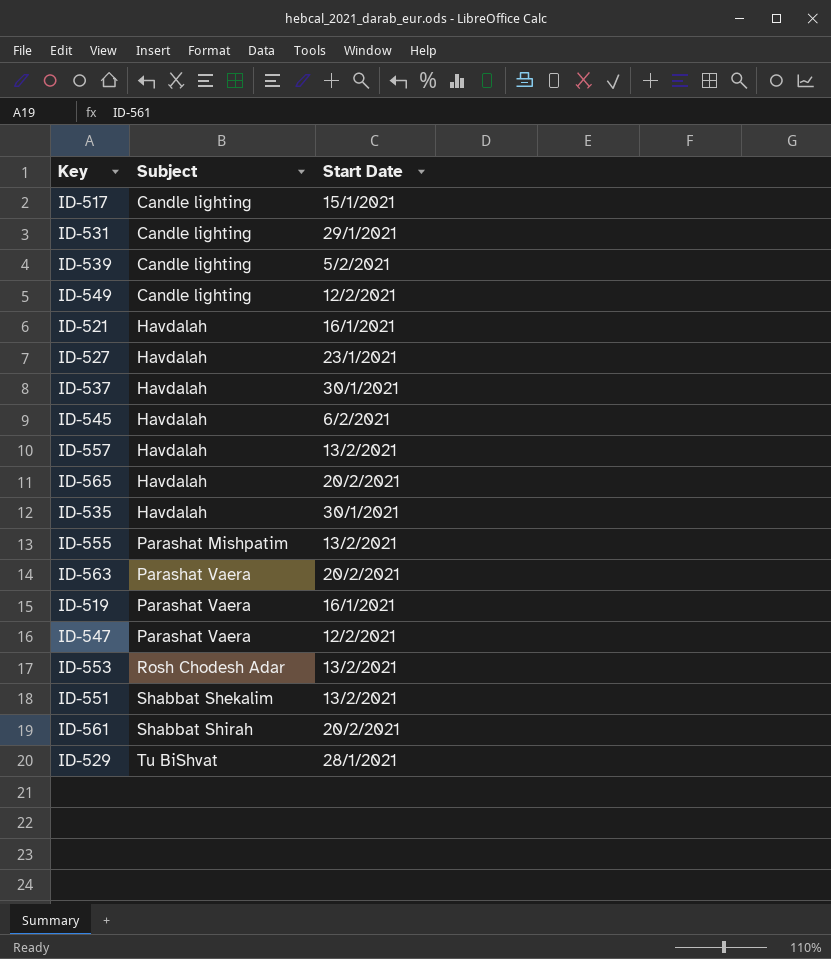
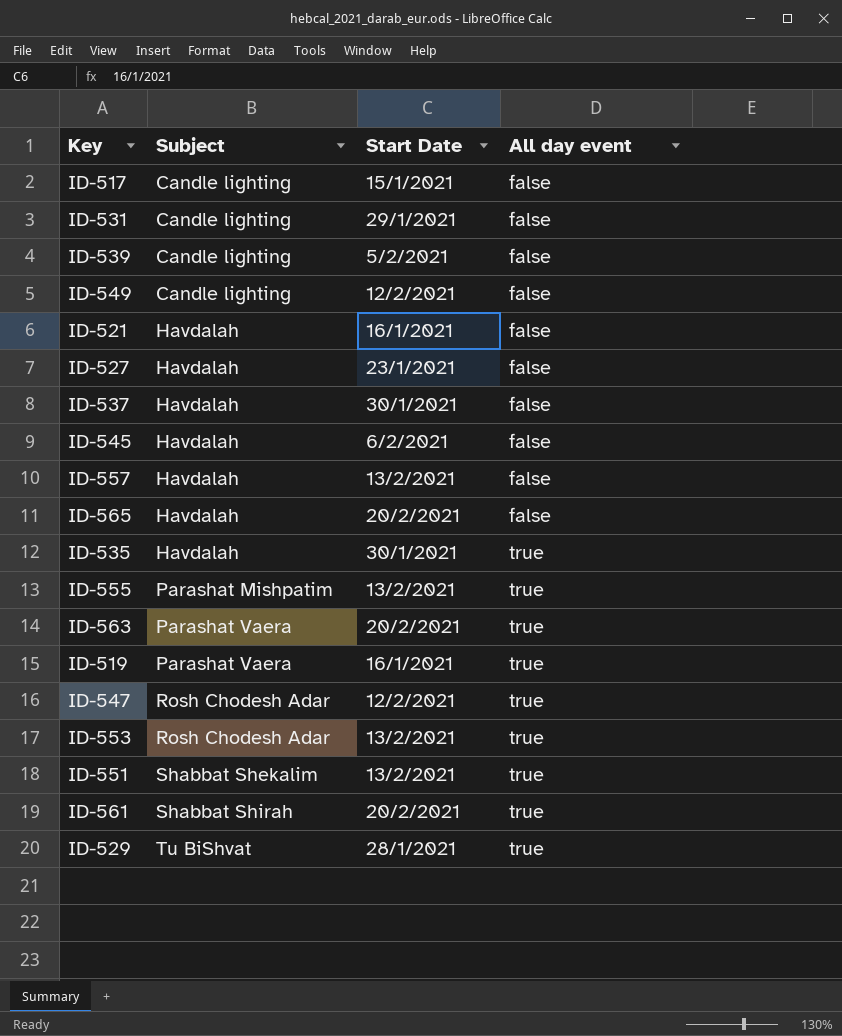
column All day event | position: none -> 4
ID-547 | Subject: Parashat Vaera -> Rosh Chodesh Adar

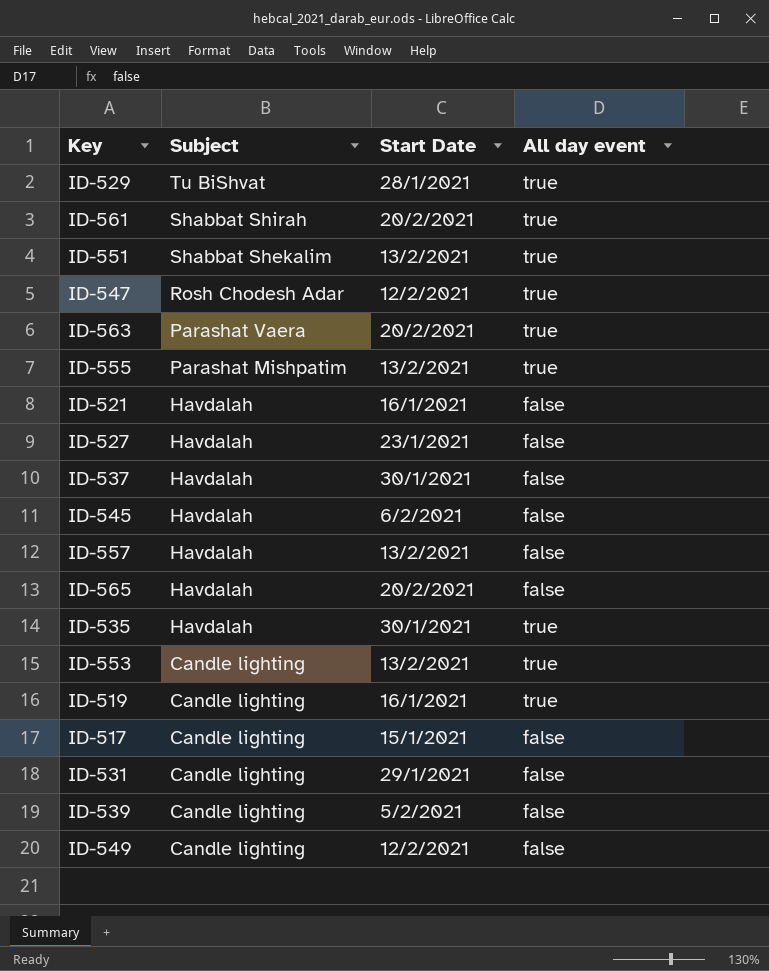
row order: Subject ascending -> Subject descending
ID-553 | Subject: Rosh Chodesh Adar -> Candle lighting
ID-519 | Subject: Parashat Vaera -> Candle lighting

